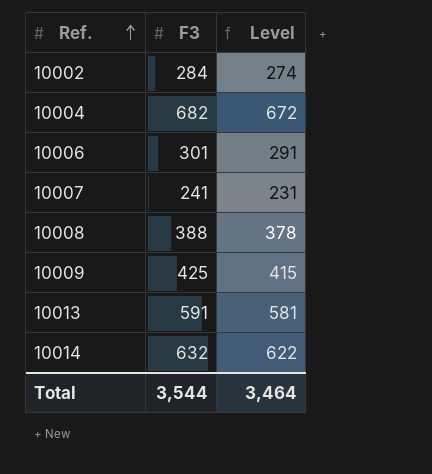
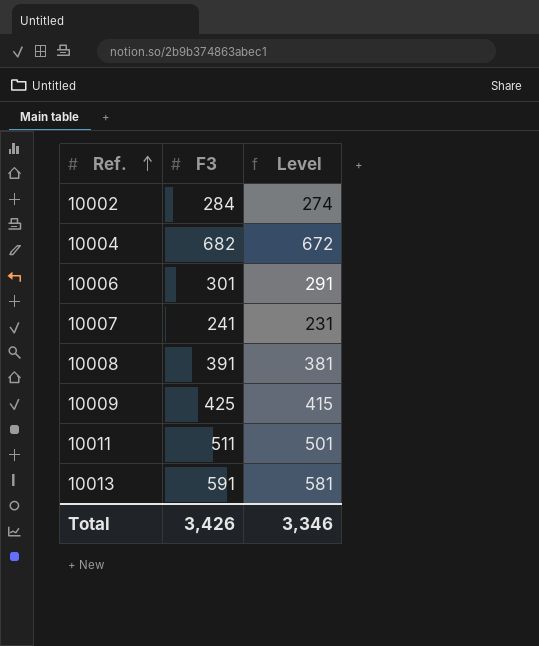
row 10014: 632 | 622 -> none
10008 | F3: 388 -> 391
10008 | Level: 378 -> 381
row 10011: none -> 511 | 501
Total | F3: 3,544 -> 3,426
Total | Level: 3,464 -> 3,346

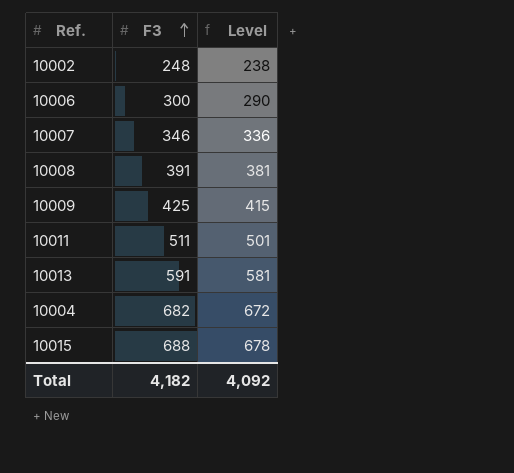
row order: Ref. ascending -> F3 ascending
10002 | F3: 284 -> 248
10002 | Level: 274 -> 238
10006 | F3: 301 -> 300
10006 | Level: 291 -> 290
10007 | F3: 241 -> 346
10007 | Level: 231 -> 336
row 10015: none -> 688 | 678
Total | F3: 3,426 -> 4,182
Total | Level: 3,346 -> 4,092

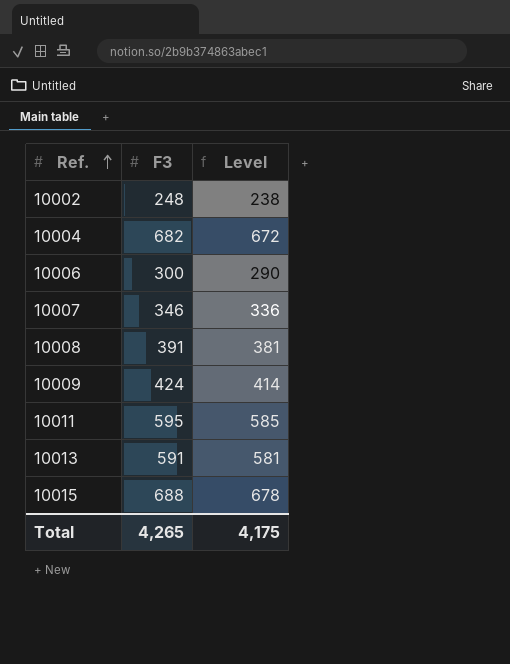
row order: F3 ascending -> Ref. ascending
10009 | F3: 425 -> 424
10009 | Level: 415 -> 414
10011 | F3: 511 -> 595
10011 | Level: 501 -> 585
Total | F3: 4,182 -> 4,265
Total | Level: 4,092 -> 4,175

